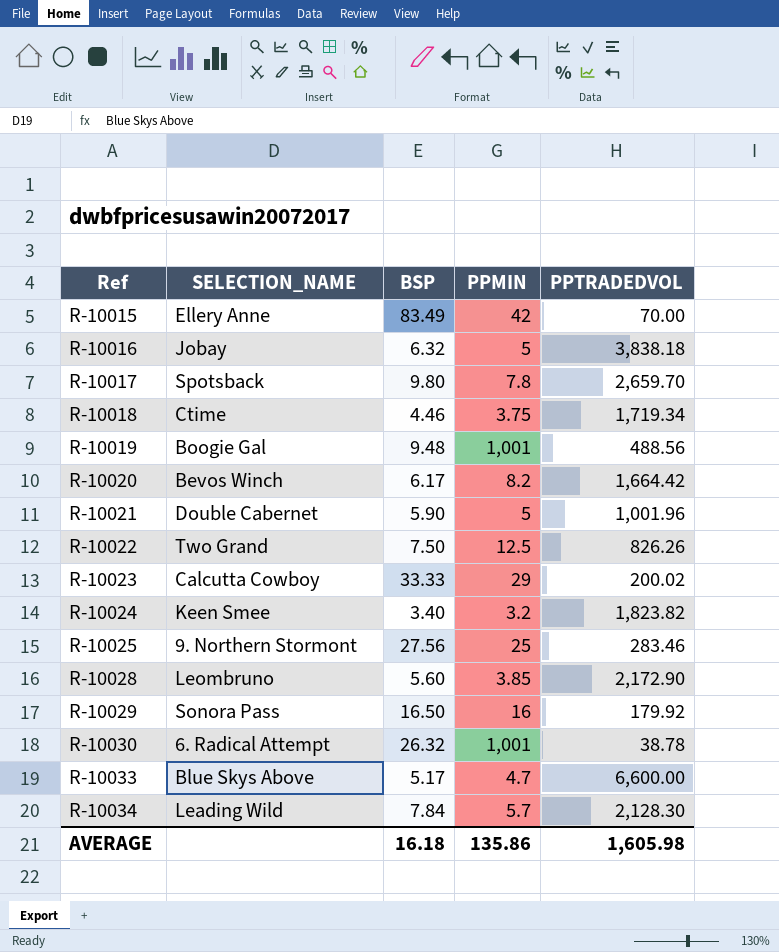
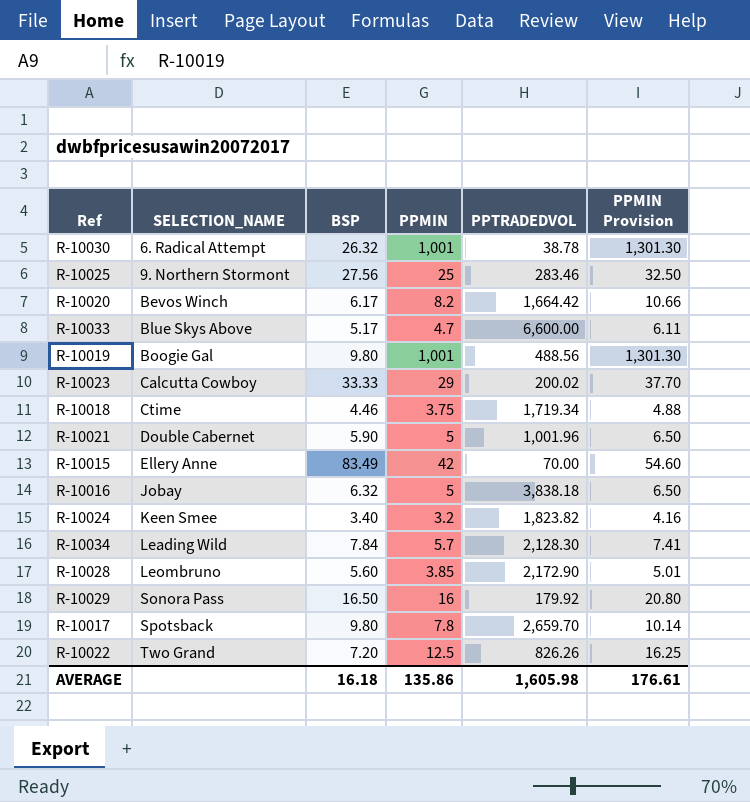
row order: Ref ascending -> SELECTION_NAME ascending
column PPMIN Provision | formula: none -> [PPMIN] * 1.3
R-10019 | BSP: 9.48 -> 9.80
R-10022 | BSP: 7.50 -> 7.20

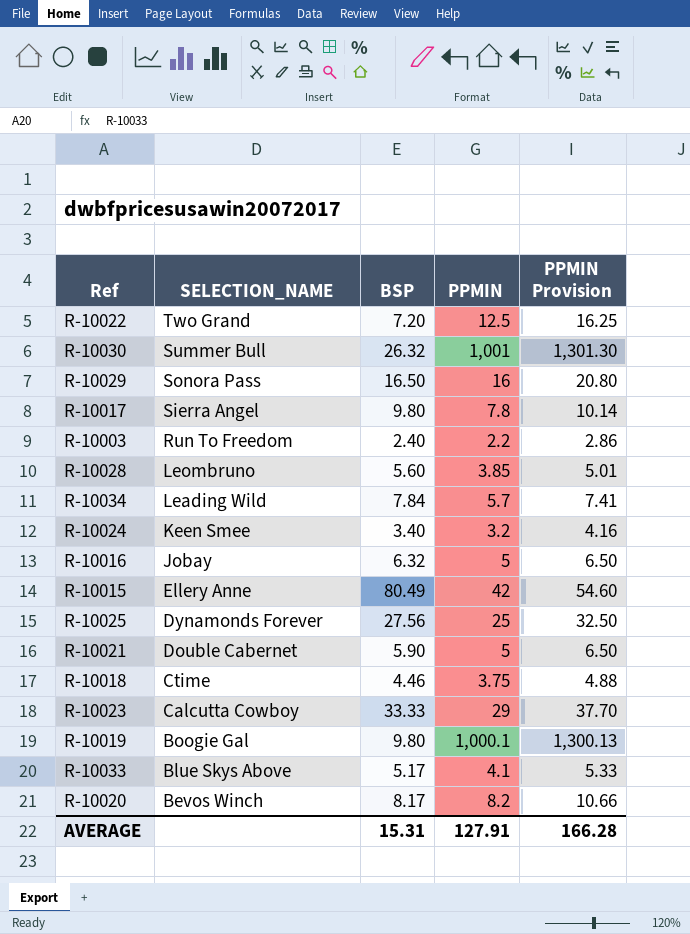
row order: SELECTION_NAME ascending -> SELECTION_NAME descending
column PPTRADEDVOL | position: 5 -> none
R-10030 | SELECTION_NAME: 6. Radical Attempt -> Summer Bull
R-10017 | SELECTION_NAME: Spotsback -> Sierra Angel
row R-10003: none -> Run To Freedom | 2.40 | 2.2 | 2.86
R-10015 | BSP: 83.49 -> 80.49
R-10025 | SELECTION_NAME: 9. Northern Stormont -> Dynamonds Forever
R-10019 | PPMIN: 1,001 -> 1,000.1
R-10019 | PPMIN Provision: 1,301.30 -> 1,300.13
R-10033 | PPMIN: 4.7 -> 4.1
R-10033 | PPMIN Provision: 6.11 -> 5.33
R-10020 | BSP: 6.17 -> 8.17
AVERAGE | BSP: 16.18 -> 15.31
AVERAGE | PPMIN: 135.86 -> 127.91
AVERAGE | PPMIN Provision: 176.61 -> 166.28

